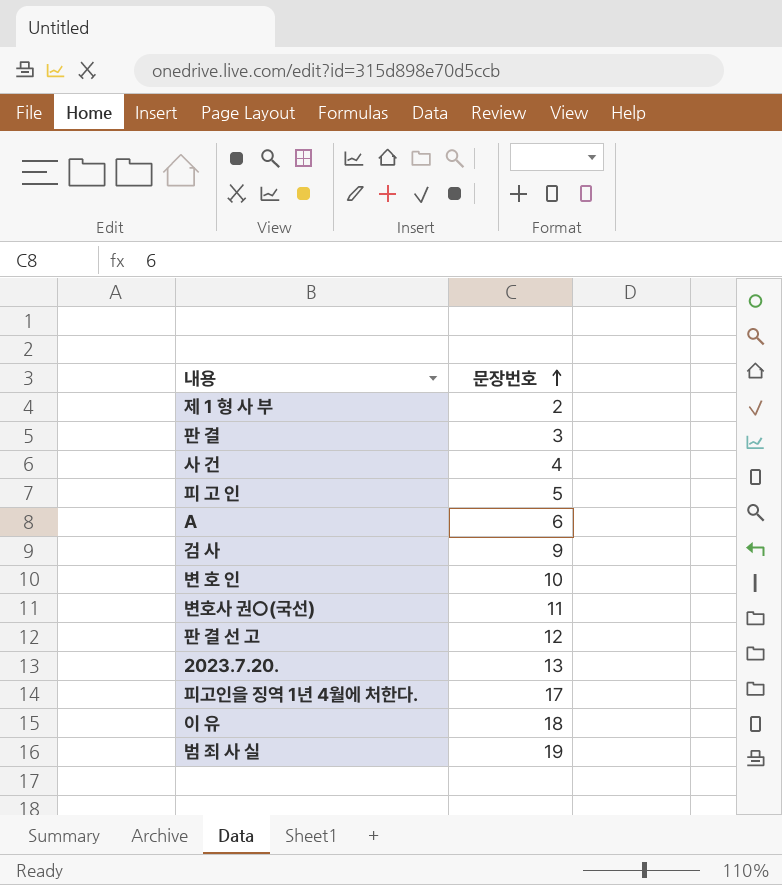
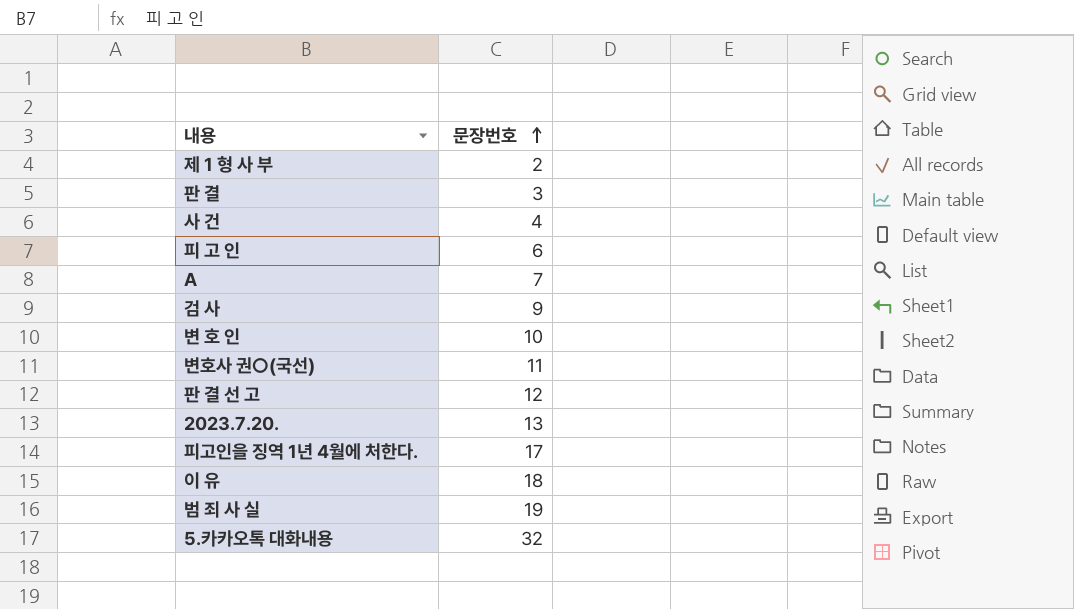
피 고 인 | 문장번호: 5 -> 6
A | 문장번호: 6 -> 7
row 5.카카오톡 대화내용: none -> 32

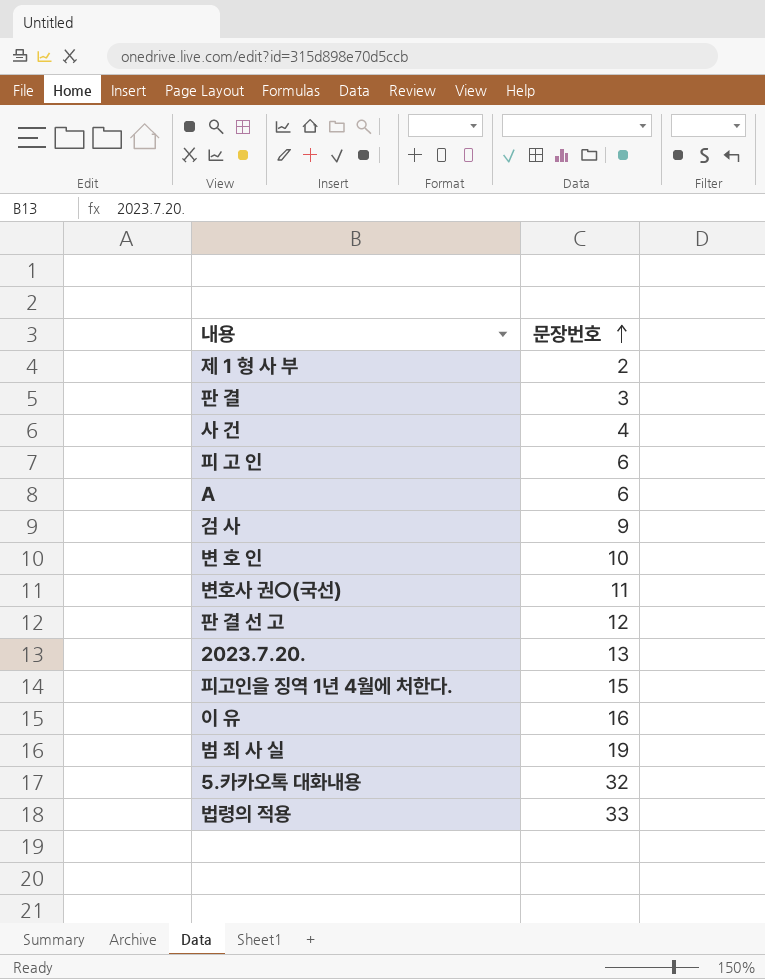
A | 문장번호: 7 -> 6
피고인을 징역 1년 4월에 처한다. | 문장번호: 17 -> 15
이 유 | 문장번호: 18 -> 16
row 법령의 적용: none -> 33

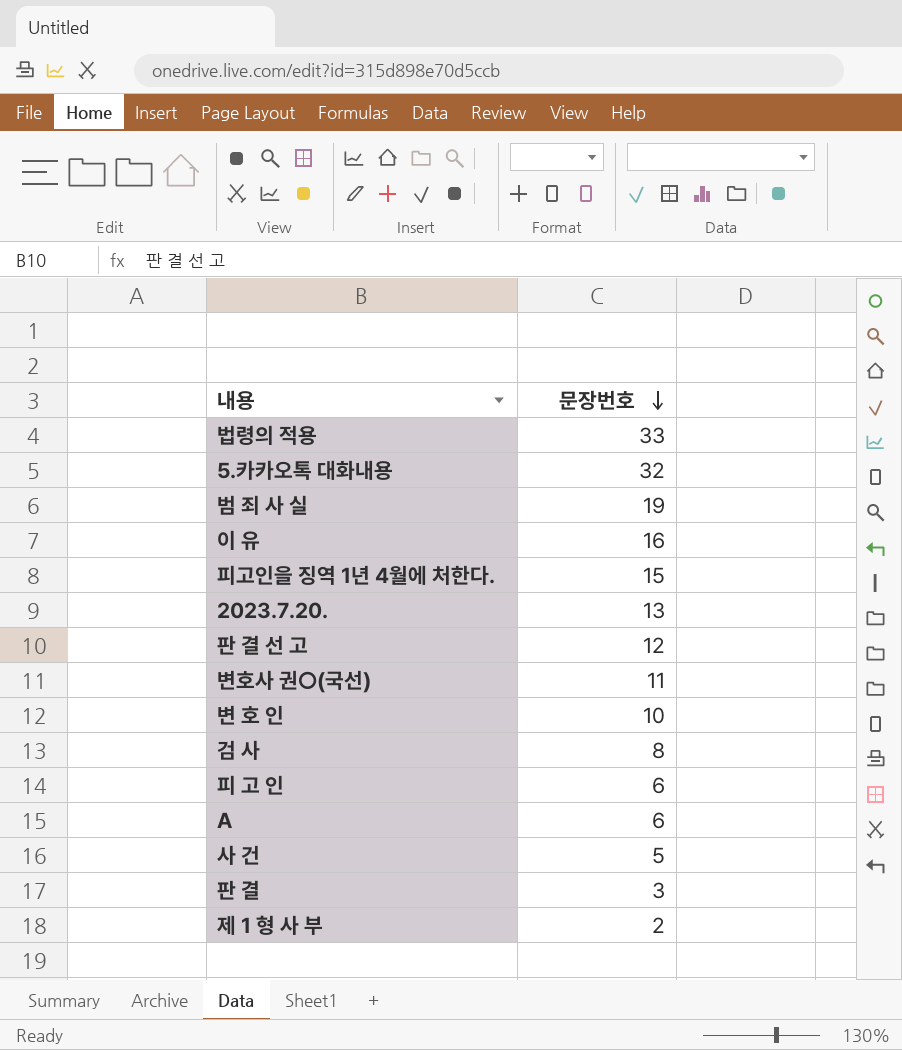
row order: 문장번호 ascending -> 문장번호 descending
검 사 | 문장번호: 9 -> 8
사 건 | 문장번호: 4 -> 5

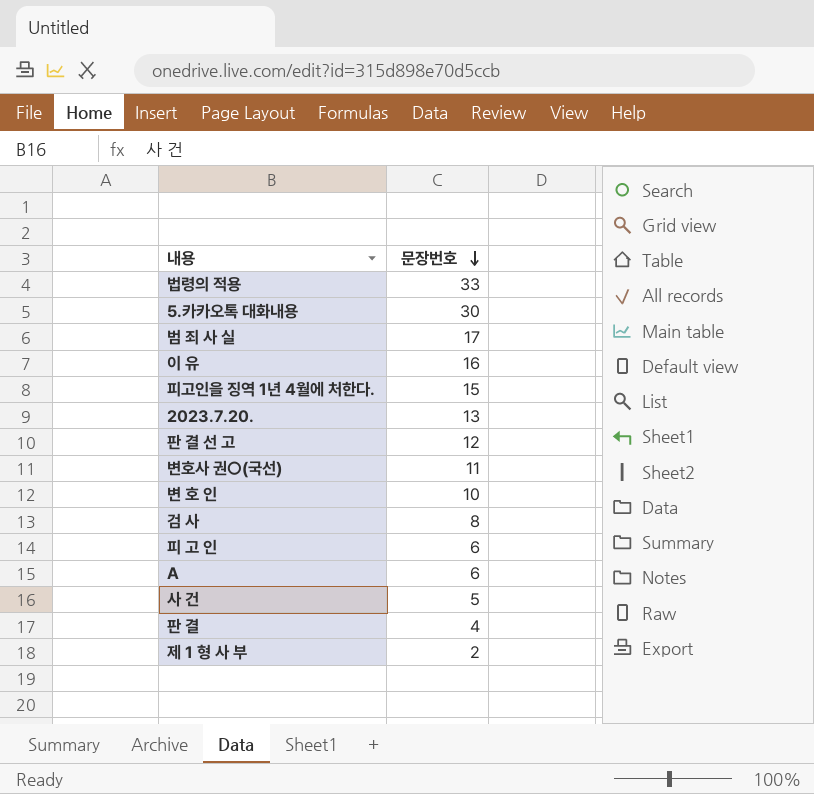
5.카카오톡 대화내용 | 문장번호: 32 -> 30
범 죄 사 실 | 문장번호: 19 -> 17
판 결 | 문장번호: 3 -> 4

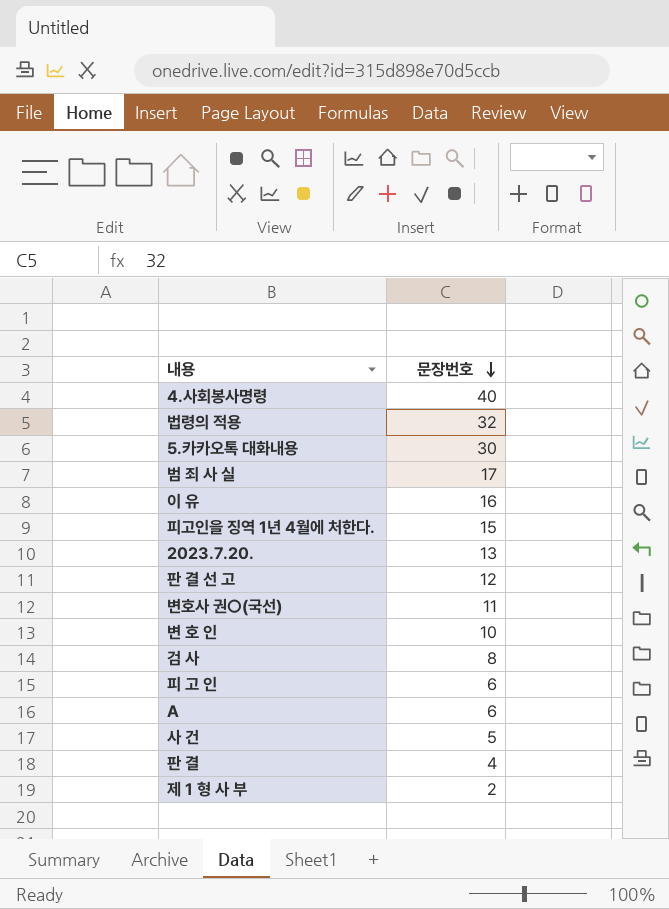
row 4.사회봉사명령: none -> 40
법령의 적용 | 문장번호: 33 -> 32

